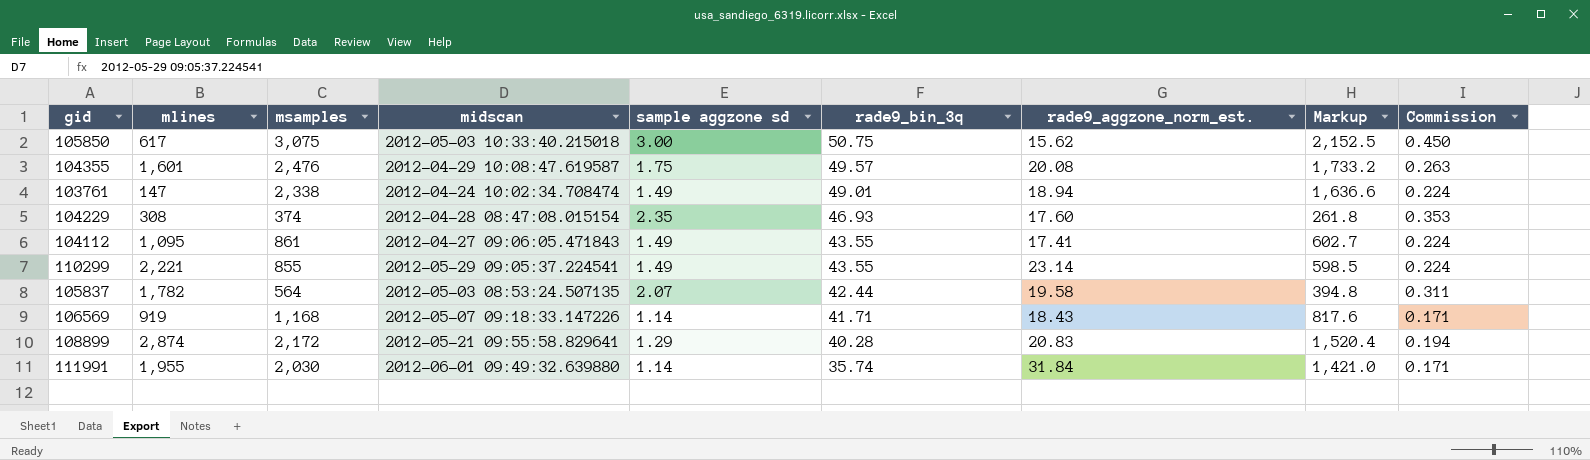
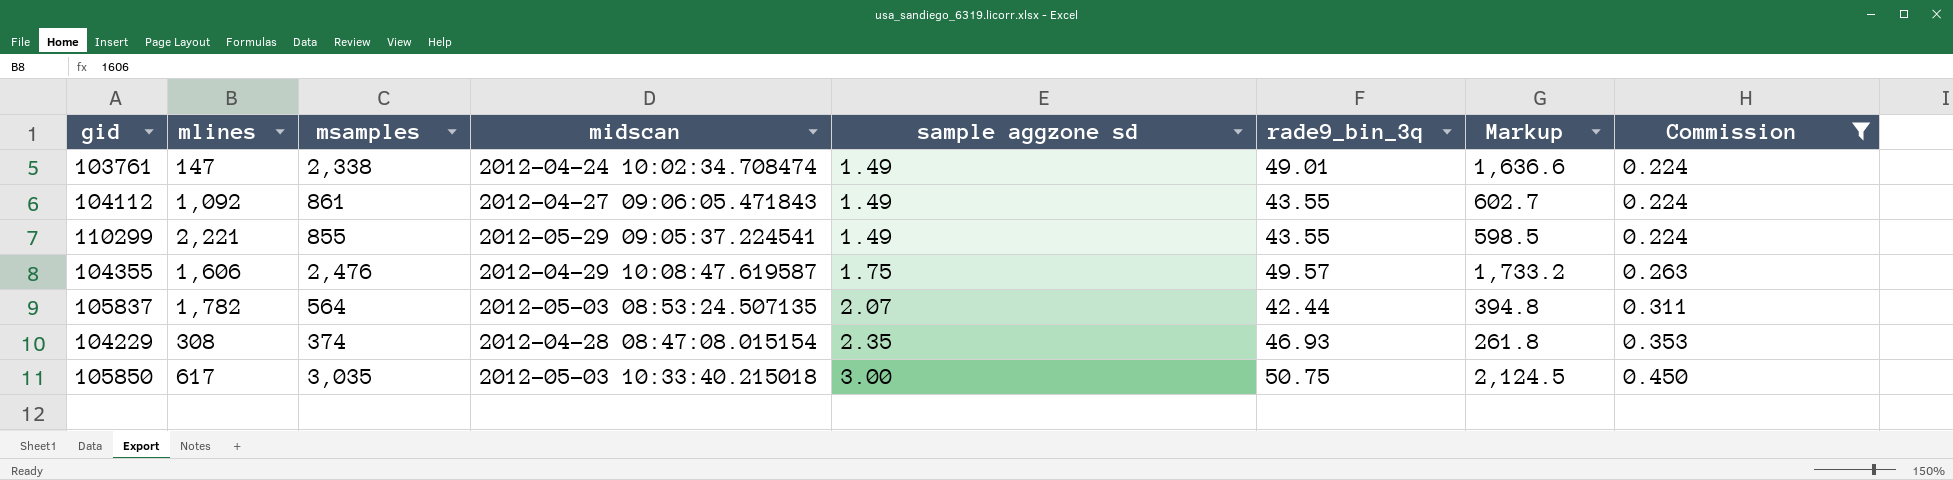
filter: none -> Commission >= 0.224
row order: rade9_bin_3q descending -> sample aggzone sd ascending
column rade9_aggzone_norm_est. | position: 7 -> none
104112 | mlines: 1,095 -> 1,092
104355 | mlines: 1,601 -> 1,606
105850 | msamples: 3,075 -> 3,035
105850 | Markup: 2,152.5 -> 2,124.5

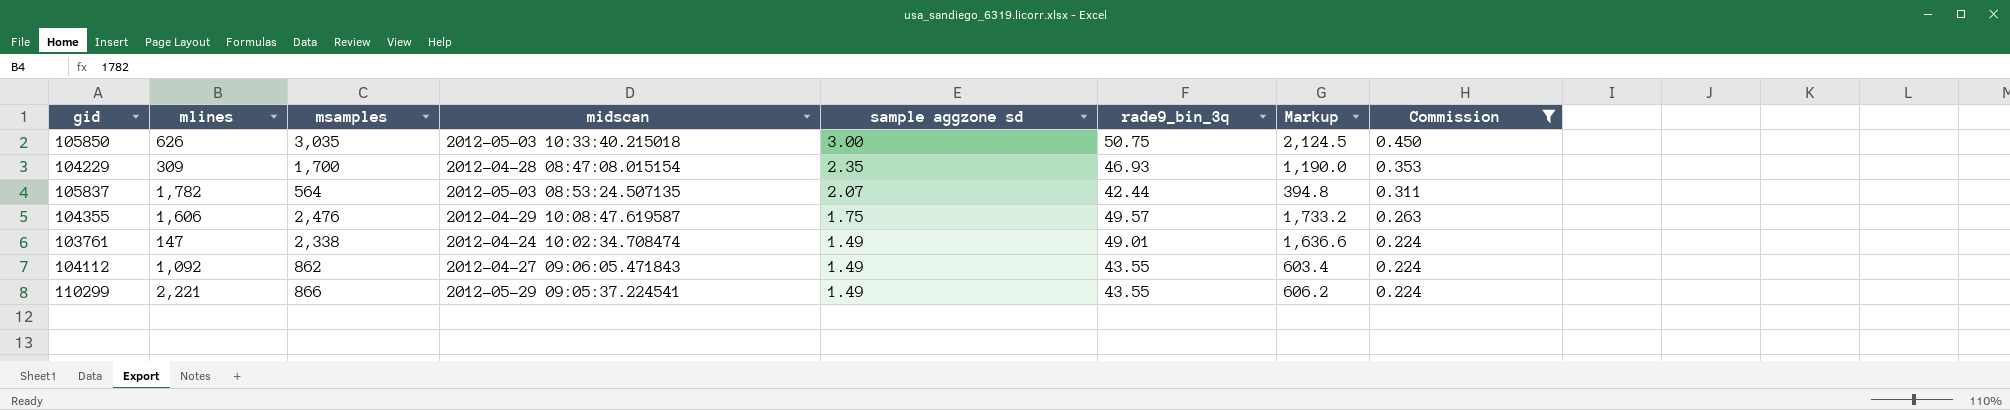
row order: sample aggzone sd ascending -> sample aggzone sd descending
105850 | mlines: 617 -> 626
104229 | mlines: 308 -> 309
104229 | msamples: 374 -> 1,700
104229 | Markup: 261.8 -> 1,190.0
104112 | msamples: 861 -> 862
104112 | Markup: 602.7 -> 603.4
110299 | msamples: 855 -> 866
110299 | Markup: 598.5 -> 606.2

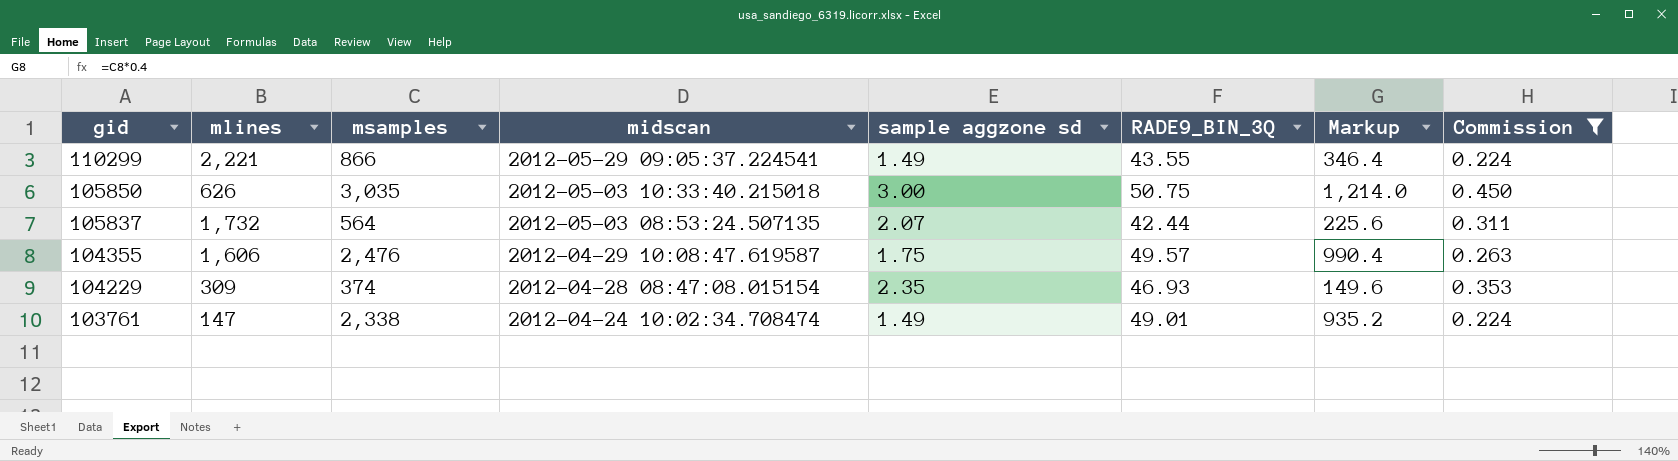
row order: sample aggzone sd descending -> gid descending
column name: rade9_bin_3q -> RADE9_BIN_3Q
column Markup | formula: [msamples] * 0.7 -> [msamples] * 0.4
row 104112: 1,092 | 862 | 2012-04-27 09:06:05.471843 | 1.49 | 43.55 | 603.4 | 0.224 -> none
105837 | mlines: 1,782 -> 1,732
104229 | msamples: 1,700 -> 374

